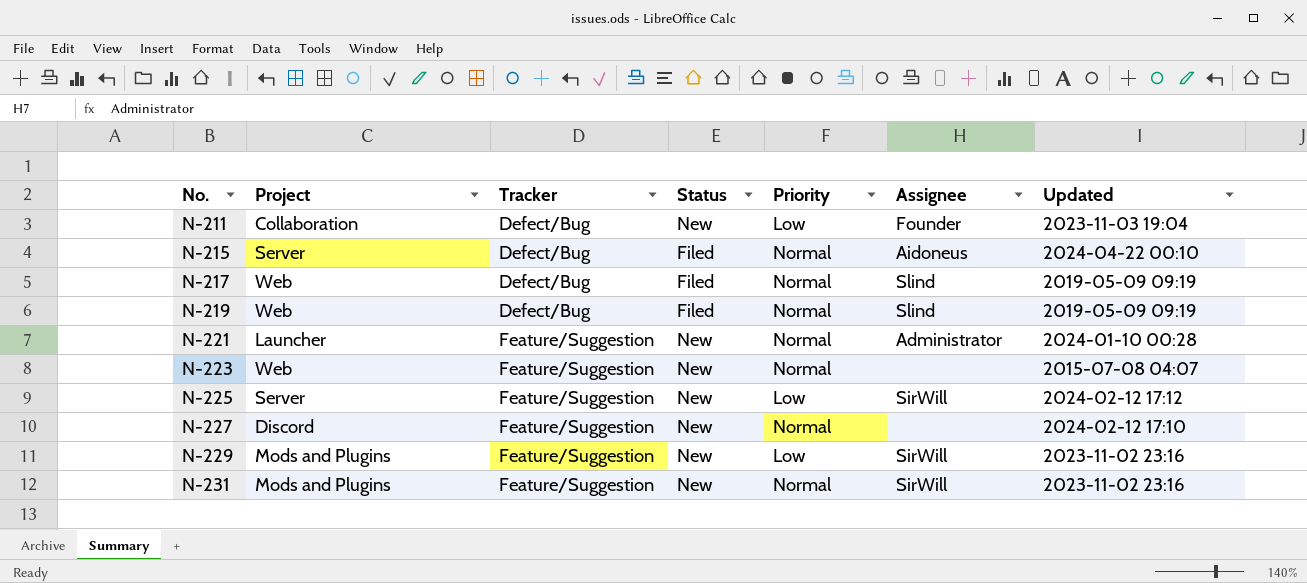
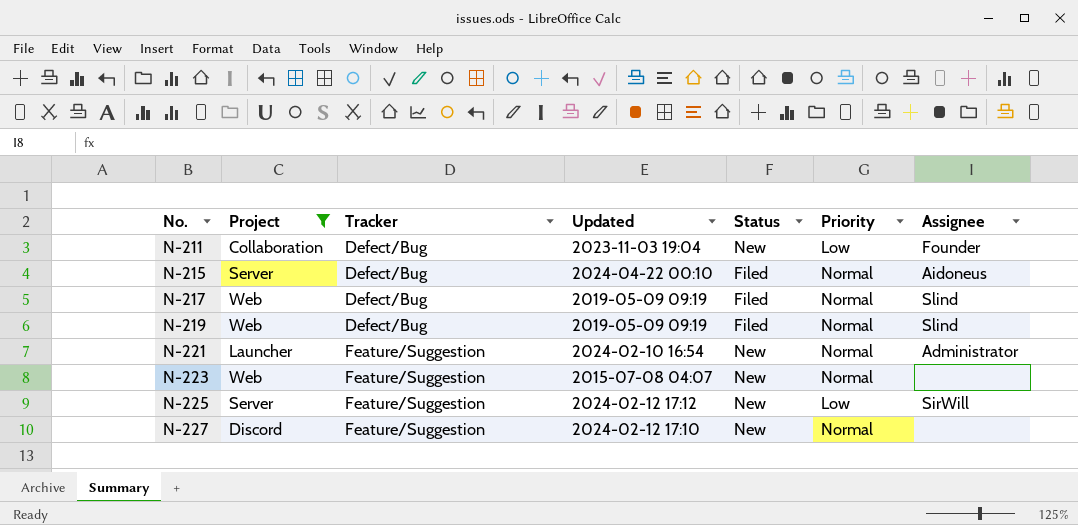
filter: none -> Project != Mods and Plugins
column Updated | position: 7 -> 4
N-221 | Updated: 2024-01-10 00:28 -> 2024-02-10 16:54

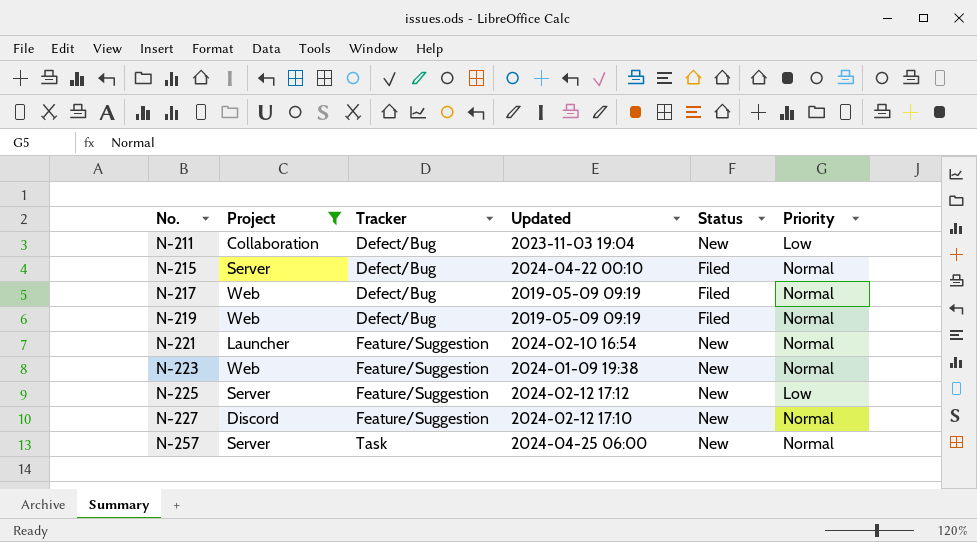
column Assignee | position: 7 -> none
N-223 | Updated: 2015-07-08 04:07 -> 2024-01-09 19:38
row N-257: none -> Server | Task | 2024-04-25 06:00 | New | Normal

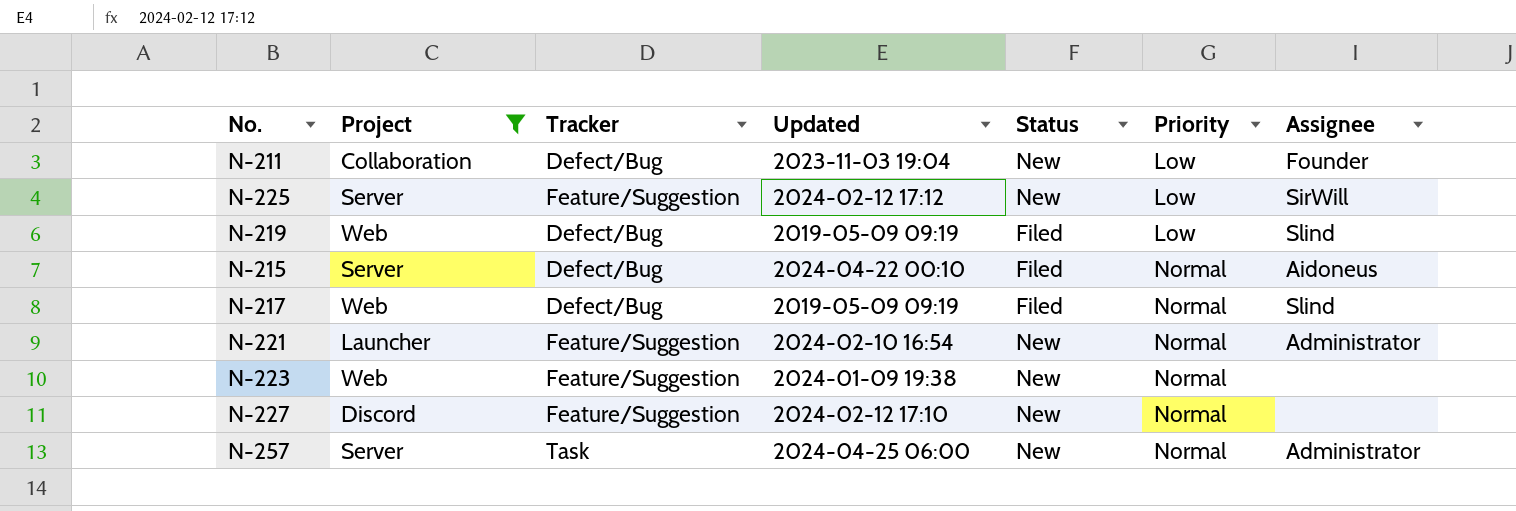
row order: No. ascending -> Priority ascending
column Assignee | position: none -> 7
N-219 | Priority: Normal -> Low

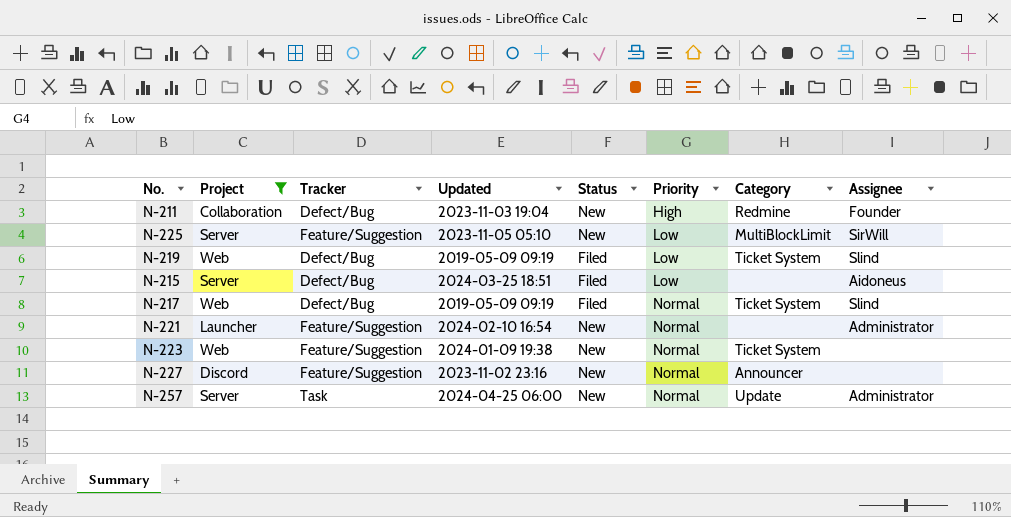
column Category | position: none -> 7
N-211 | Priority: Low -> High
N-225 | Updated: 2024-02-12 17:12 -> 2023-11-05 05:10
N-215 | Updated: 2024-04-22 00:10 -> 2024-03-25 18:51
N-215 | Priority: Normal -> Low
N-227 | Updated: 2024-02-12 17:10 -> 2023-11-02 23:16

